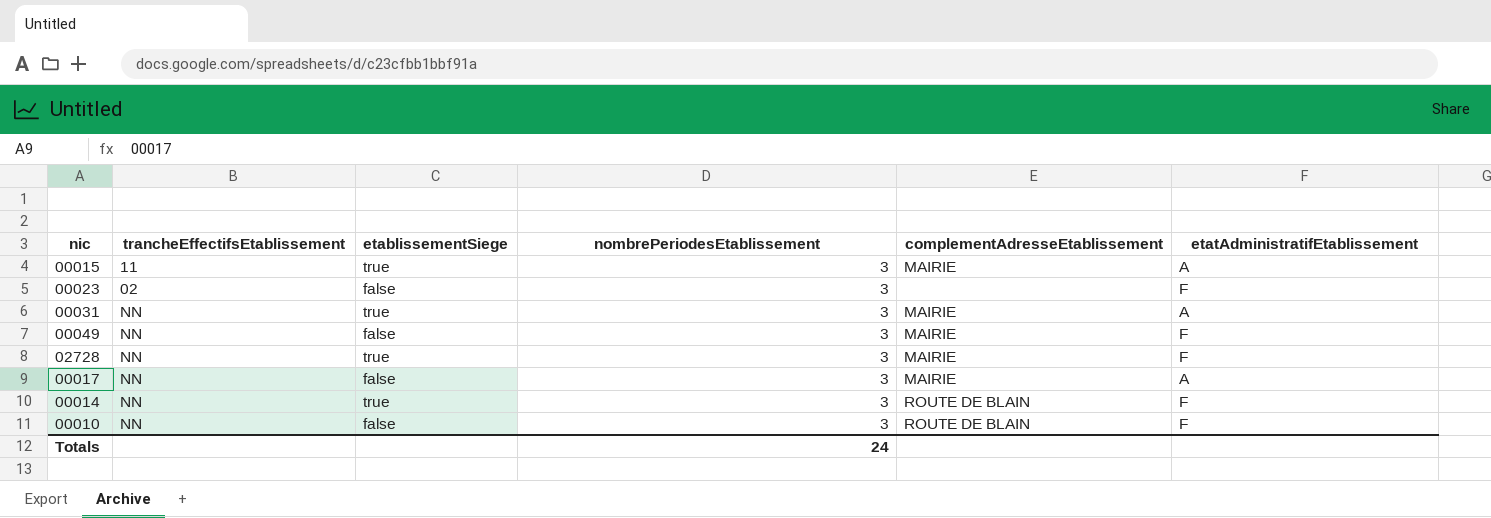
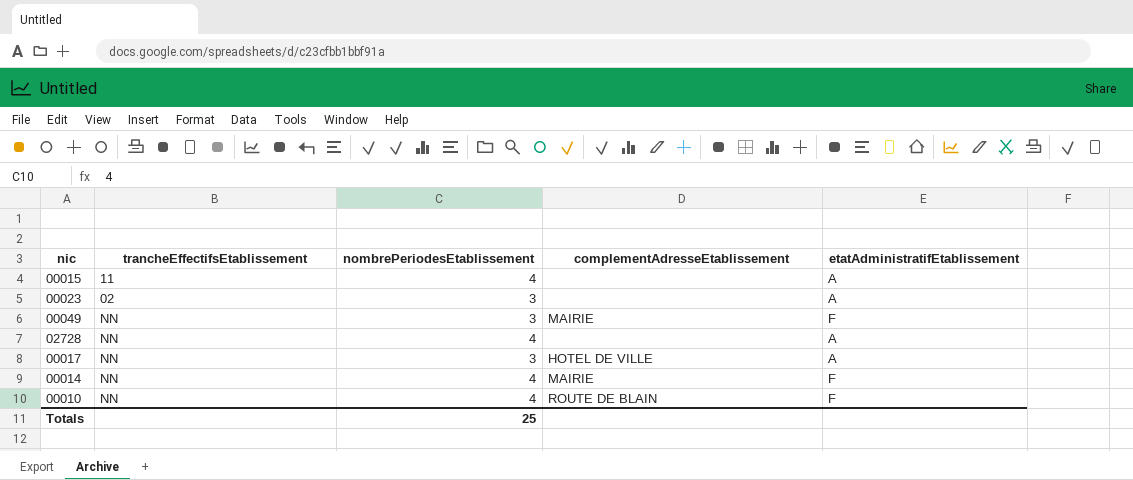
column etablissementSiege | position: 3 -> none
row 00031: NN | true | 3 | MAIRIE | A -> none
00015 | nombrePeriodesEtablissement: 3 -> 4
00015 | complementAdresseEtablissement: MAIRIE -> none
00023 | etatAdministratifEtablissement: F -> A
02728 | nombrePeriodesEtablissement: 3 -> 4
02728 | complementAdresseEtablissement: MAIRIE -> none
02728 | etatAdministratifEtablissement: F -> A
00017 | complementAdresseEtablissement: MAIRIE -> HOTEL DE VILLE
00014 | nombrePeriodesEtablissement: 3 -> 4
00014 | complementAdresseEtablissement: ROUTE DE BLAIN -> MAIRIE
00010 | nombrePeriodesEtablissement: 3 -> 4
Totals | nombrePeriodesEtablissement: 24 -> 25

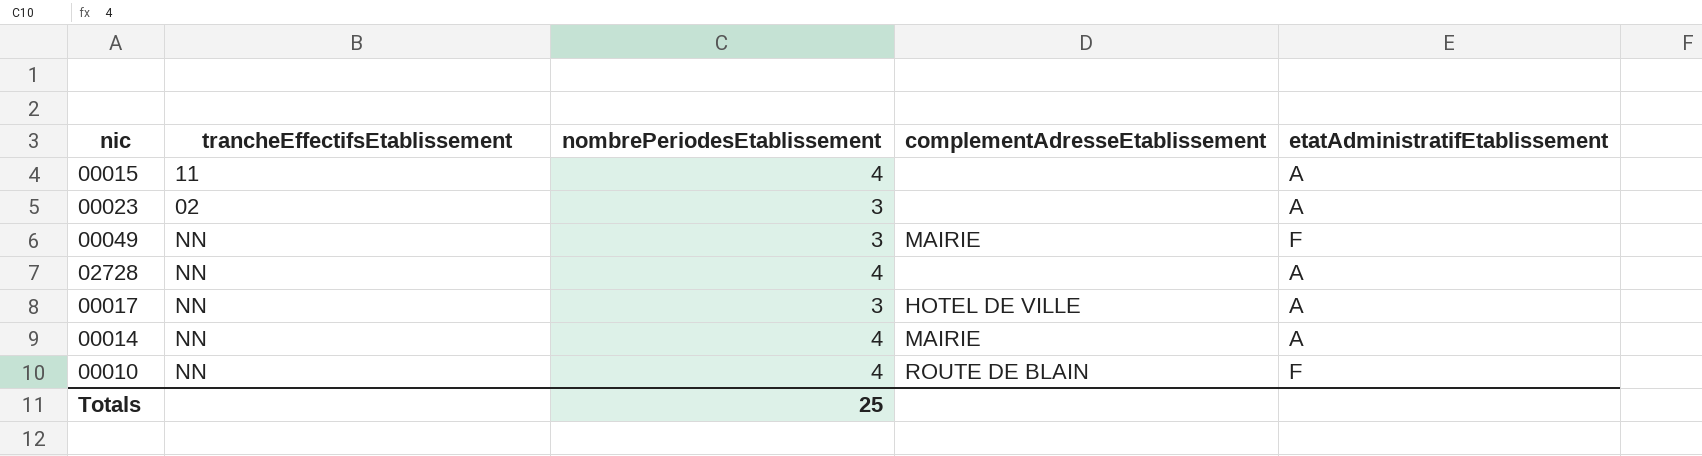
00014 | etatAdministratifEtablissement: F -> A

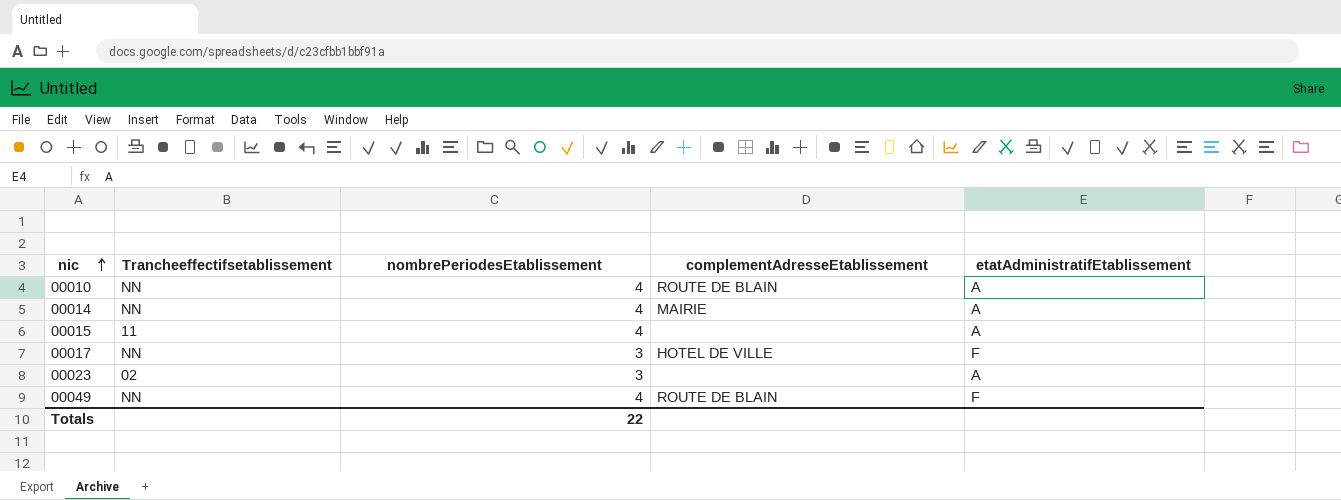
row order: none -> nic ascending
column name: trancheEffectifsEtablissement -> Trancheeffectifsetablissement
row 02728: NN | 4 | none | A -> none
00010 | etatAdministratifEtablissement: F -> A
00017 | etatAdministratifEtablissement: A -> F
00049 | nombrePeriodesEtablissement: 3 -> 4
00049 | complementAdresseEtablissement: MAIRIE -> ROUTE DE BLAIN
Totals | nombrePeriodesEtablissement: 25 -> 22

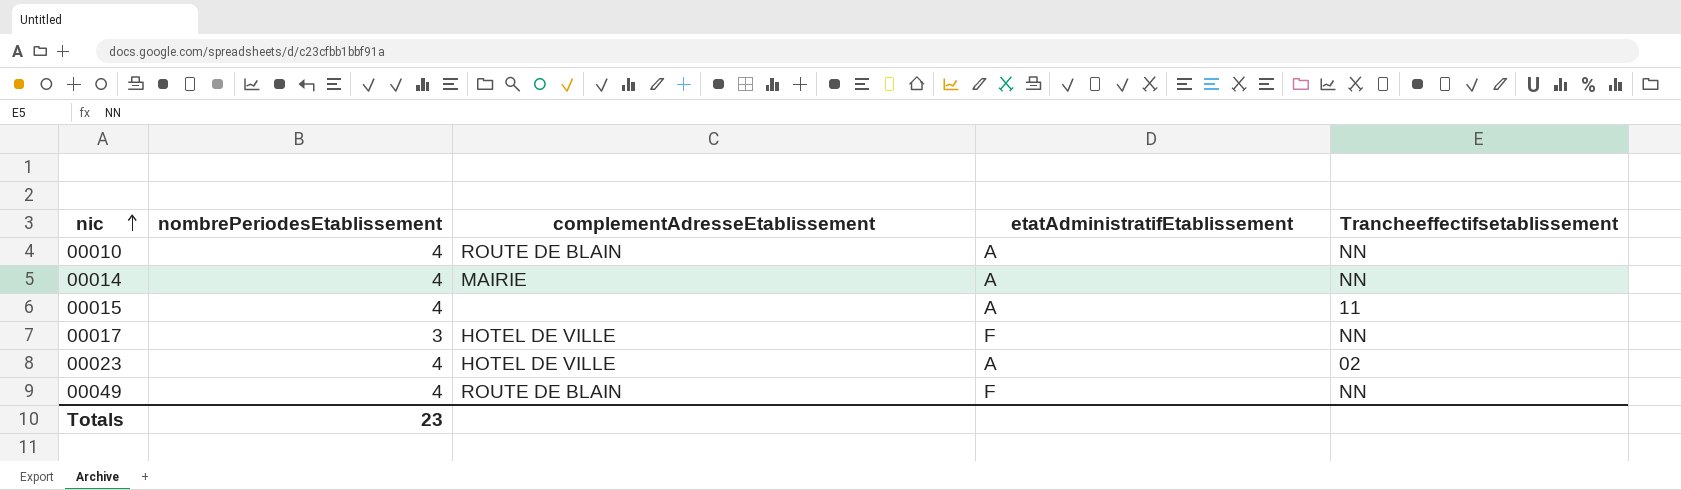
column Trancheeffectifsetablissement | position: 2 -> 5
00023 | nombrePeriodesEtablissement: 3 -> 4
00023 | complementAdresseEtablissement: none -> HOTEL DE VILLE
Totals | nombrePeriodesEtablissement: 22 -> 23

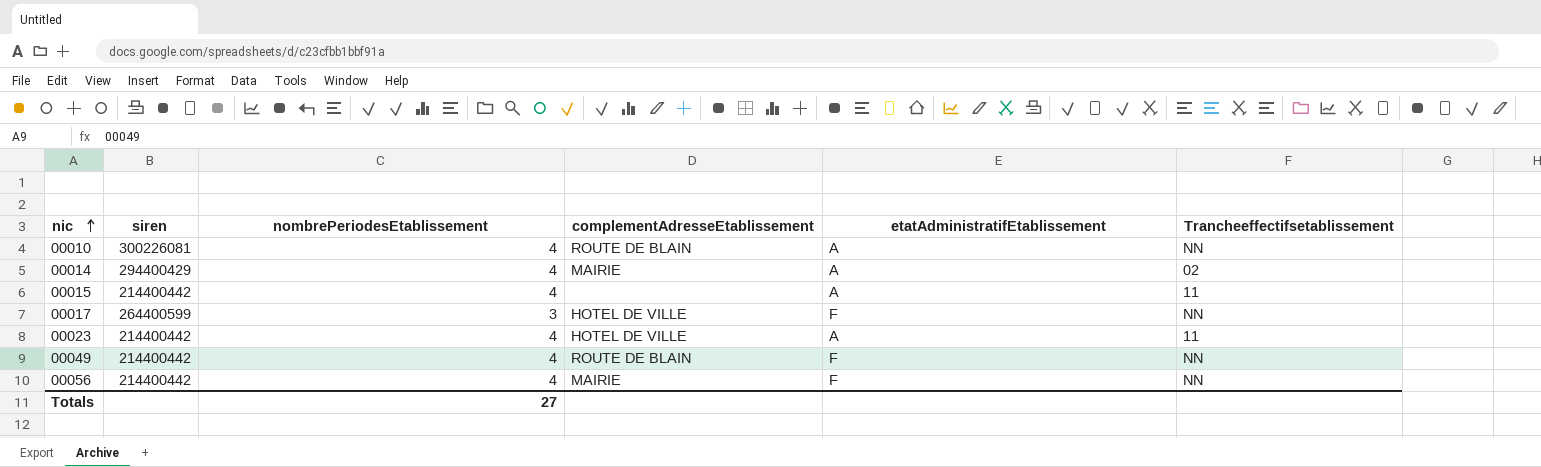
column siren | position: none -> 2
00014 | Trancheeffectifsetablissement: NN -> 02
00023 | Trancheeffectifsetablissement: 02 -> 11
row 00056: none -> 214400442 | 4 | MAIRIE | F | NN
Totals | nombrePeriodesEtablissement: 23 -> 27

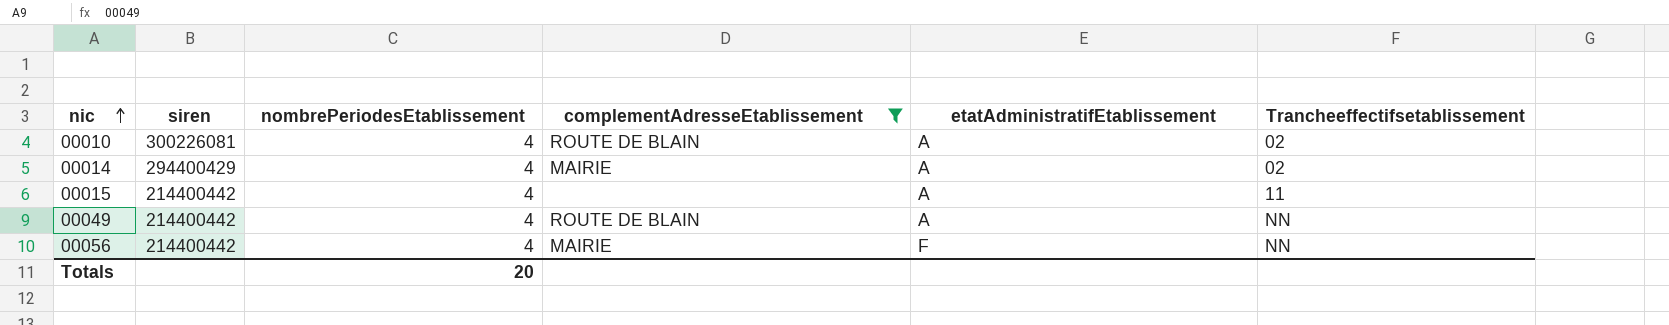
filter: none -> complementAdresseEtablissement != HOTEL DE VILLE
00010 | Trancheeffectifsetablissement: NN -> 02
00049 | etatAdministratifEtablissement: F -> A
Totals | nombrePeriodesEtablissement: 27 -> 20

